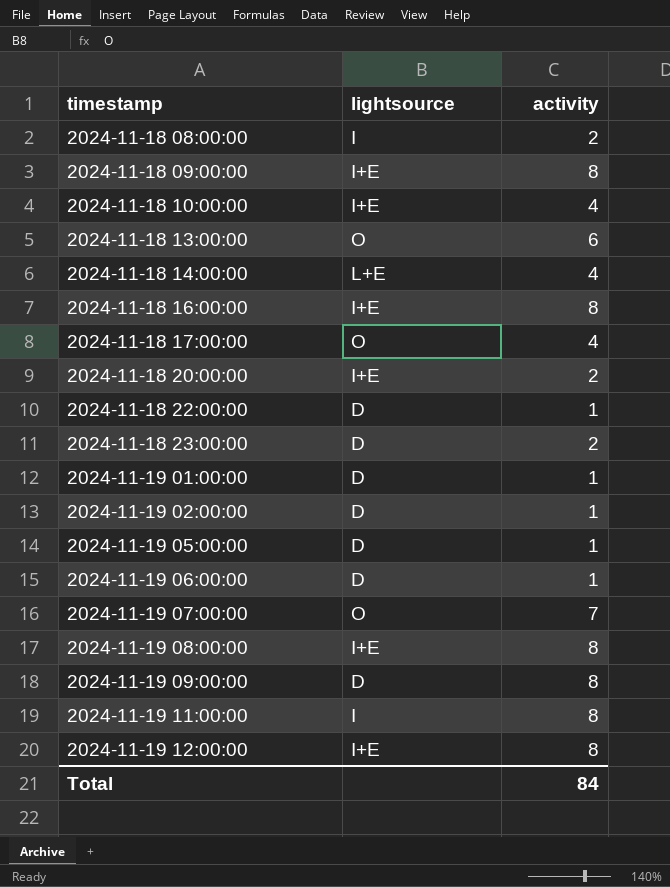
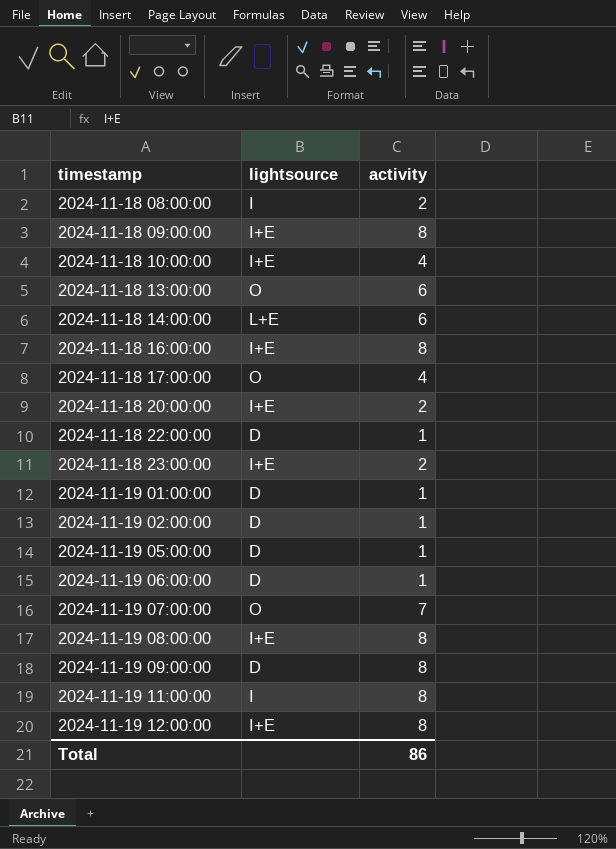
2024-11-18 14:00:00 | activity: 4 -> 6
2024-11-18 23:00:00 | lightsource: D -> I+E
Total | activity: 84 -> 86

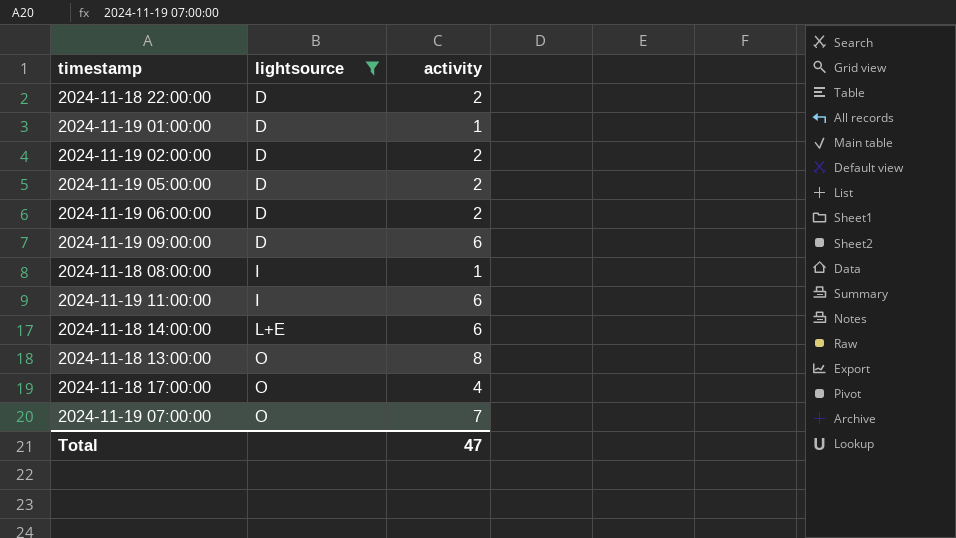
filter: none -> lightsource != I+E
row order: timestamp ascending -> lightsource ascending
2024-11-18 22:00:00 | activity: 1 -> 2
2024-11-19 02:00:00 | activity: 1 -> 2
2024-11-19 05:00:00 | activity: 1 -> 2
2024-11-19 06:00:00 | activity: 1 -> 2
2024-11-19 09:00:00 | activity: 8 -> 6
2024-11-18 08:00:00 | activity: 2 -> 1
2024-11-19 11:00:00 | activity: 8 -> 6
2024-11-18 13:00:00 | activity: 6 -> 8
Total | activity: 86 -> 47

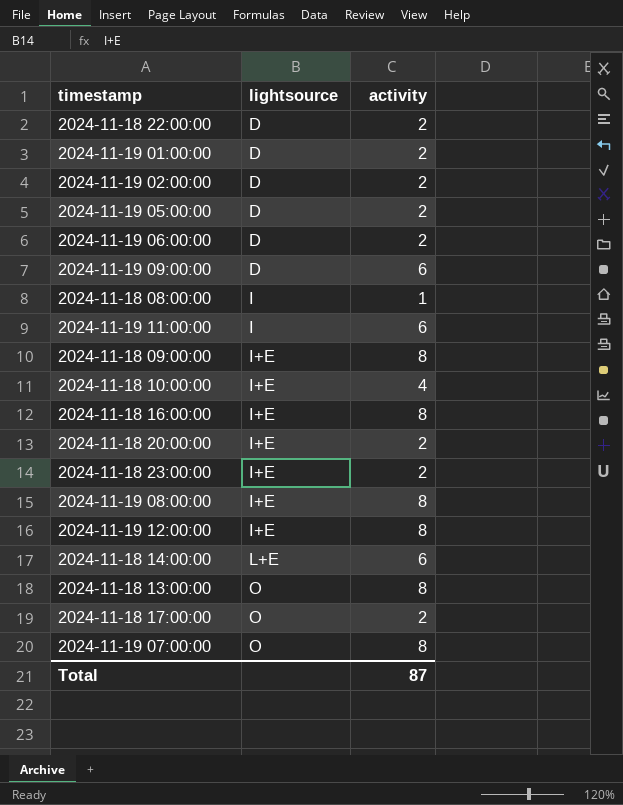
filter: lightsource != I+E -> none
2024-11-19 01:00:00 | activity: 1 -> 2
2024-11-18 17:00:00 | activity: 4 -> 2
2024-11-19 07:00:00 | activity: 7 -> 8
Total | activity: 47 -> 87

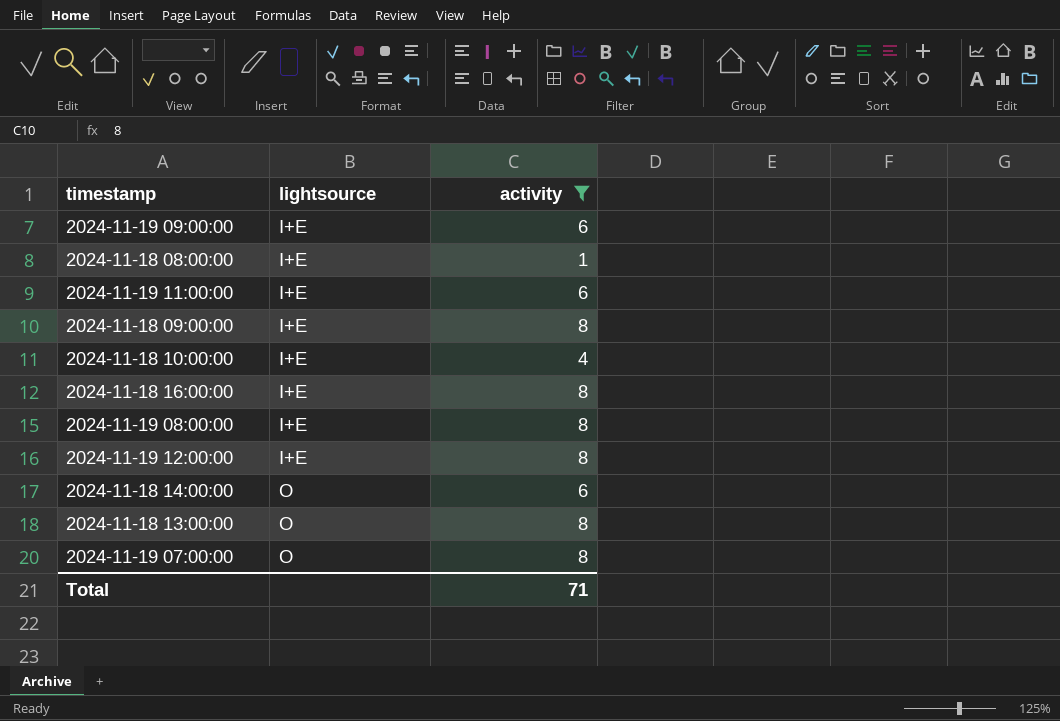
filter: none -> activity != 2
2024-11-19 09:00:00 | lightsource: D -> I+E
2024-11-18 08:00:00 | lightsource: I -> I+E
2024-11-19 11:00:00 | lightsource: I -> I+E
2024-11-18 14:00:00 | lightsource: L+E -> O
Total | activity: 87 -> 71

